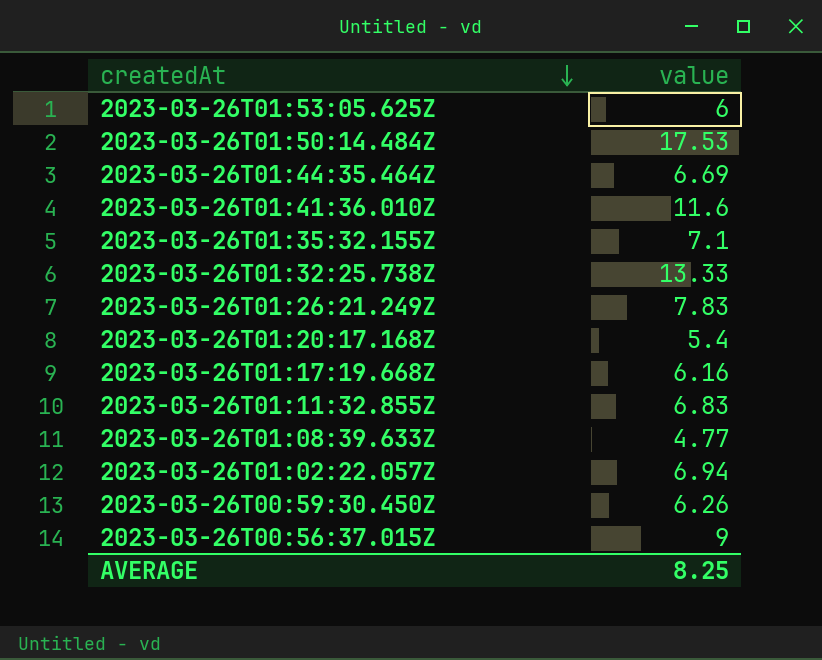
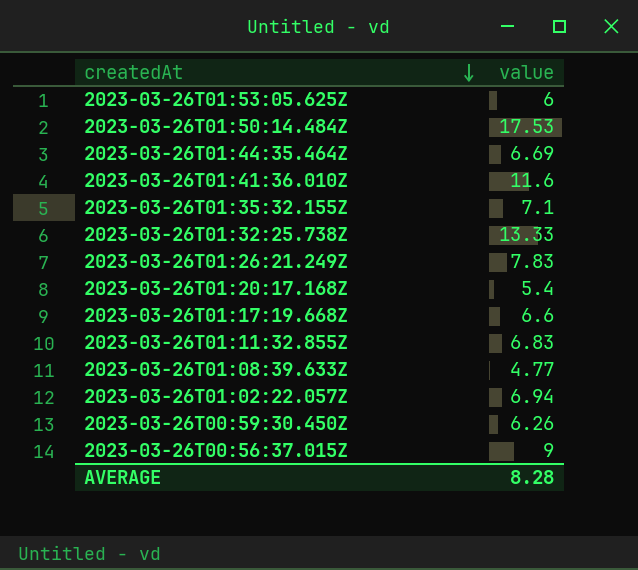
2023-03-26T01:17:19.668Z | value: 6.16 -> 6.6
AVERAGE | value: 8.25 -> 8.28

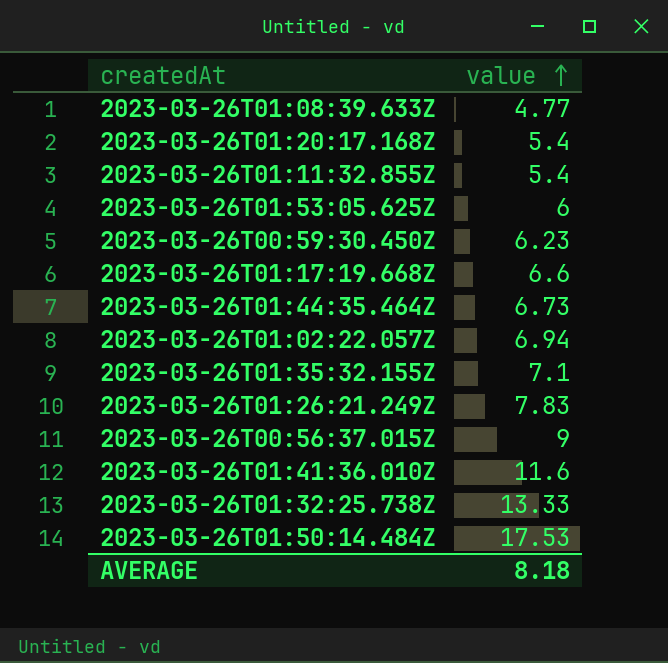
row order: createdAt descending -> value ascending
2023-03-26T01:11:32.855Z | value: 6.83 -> 5.4
2023-03-26T00:59:30.450Z | value: 6.26 -> 6.23
2023-03-26T01:44:35.464Z | value: 6.69 -> 6.73
AVERAGE | value: 8.28 -> 8.18

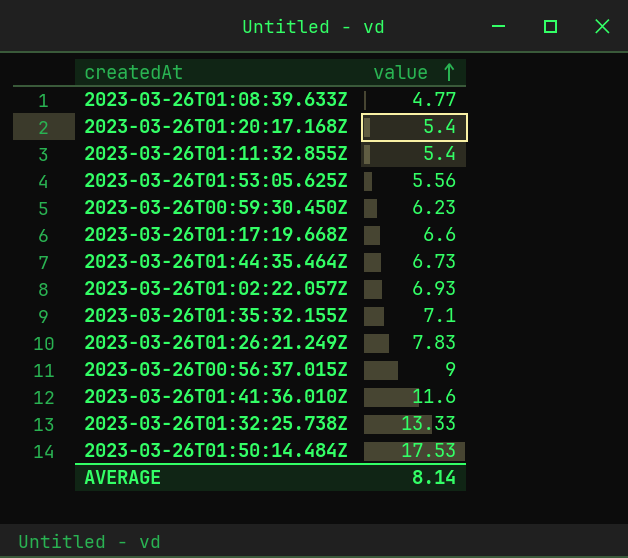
2023-03-26T01:53:05.625Z | value: 6 -> 5.56
2023-03-26T01:02:22.057Z | value: 6.94 -> 6.93
AVERAGE | value: 8.18 -> 8.14

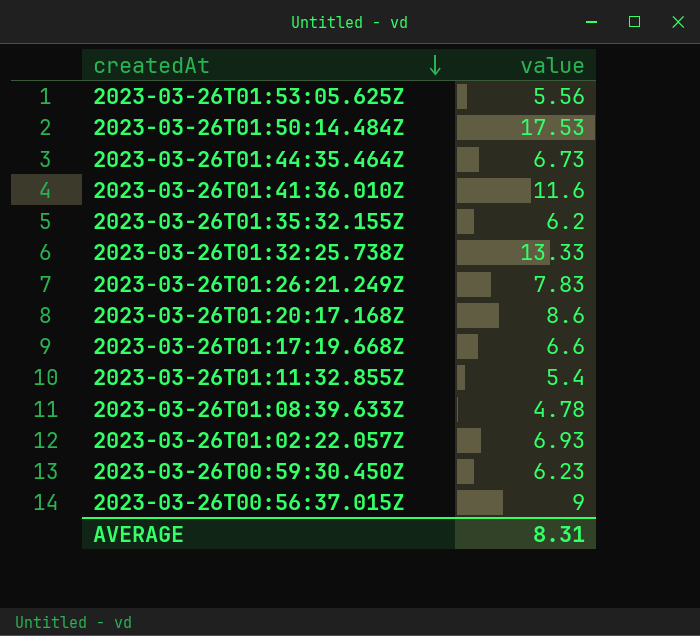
row order: value ascending -> createdAt descending
2023-03-26T01:35:32.155Z | value: 7.1 -> 6.2
2023-03-26T01:20:17.168Z | value: 5.4 -> 8.6
2023-03-26T01:08:39.633Z | value: 4.77 -> 4.78
AVERAGE | value: 8.14 -> 8.31

